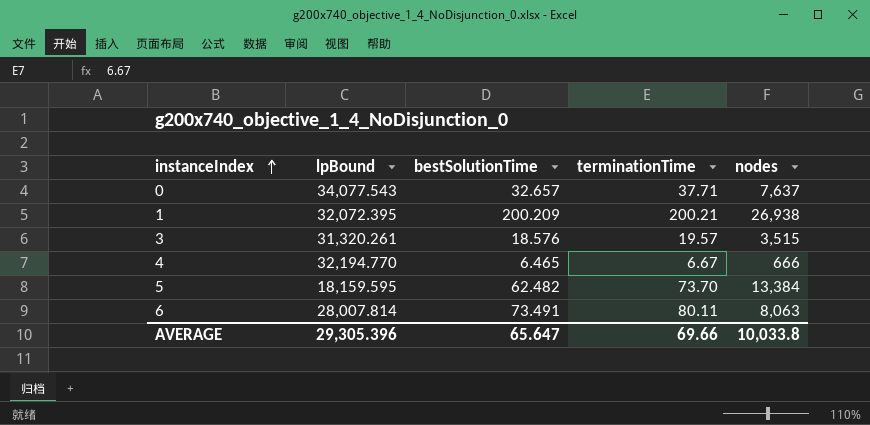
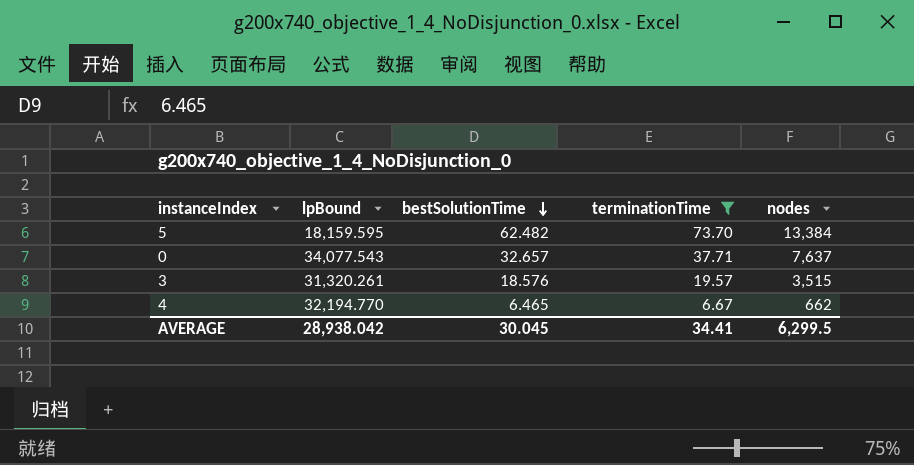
filter: none -> terminationTime <= 73.70
row order: instanceIndex ascending -> bestSolutionTime descending
4 | nodes: 666 -> 662
AVERAGE | lpBound: 29,305.396 -> 28,938.042
AVERAGE | bestSolutionTime: 65.647 -> 30.045
AVERAGE | terminationTime: 69.66 -> 34.41
AVERAGE | nodes: 10,033.8 -> 6,299.5

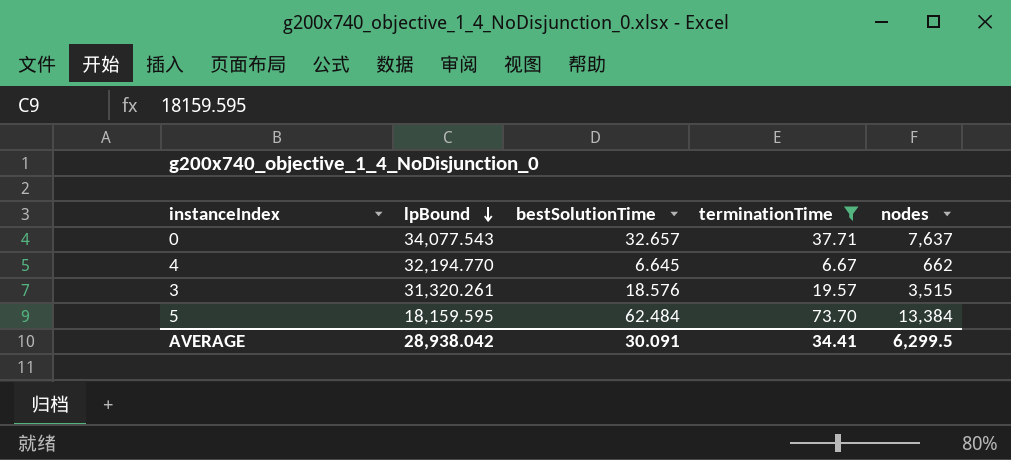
row order: bestSolutionTime descending -> lpBound descending
4 | bestSolutionTime: 6.465 -> 6.645
5 | bestSolutionTime: 62.482 -> 62.484
AVERAGE | bestSolutionTime: 30.045 -> 30.091

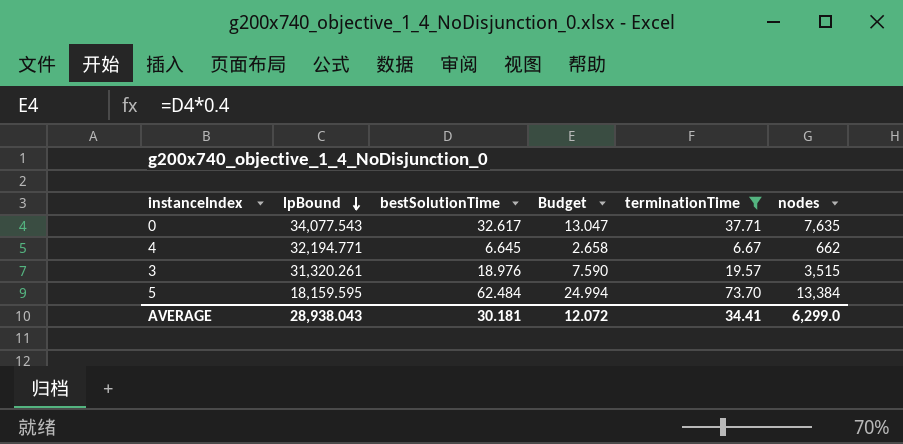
column Budget | formula: none -> [bestSolutionTime] * 0.4
0 | bestSolutionTime: 32.657 -> 32.617
0 | nodes: 7,637 -> 7,635
4 | lpBound: 32,194.770 -> 32,194.771
3 | bestSolutionTime: 18.576 -> 18.976
AVERAGE | lpBound: 28,938.042 -> 28,938.043
AVERAGE | bestSolutionTime: 30.091 -> 30.181
AVERAGE | nodes: 6,299.5 -> 6,299.0

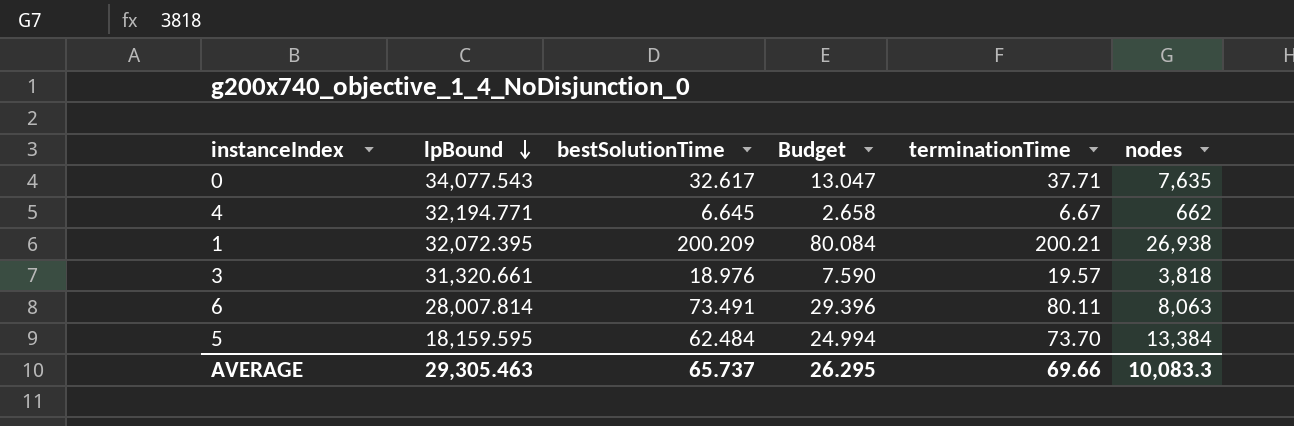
filter: terminationTime <= 73.70 -> none
3 | lpBound: 31,320.261 -> 31,320.661
3 | nodes: 3,515 -> 3,818
AVERAGE | lpBound: 28,938.043 -> 29,305.463
AVERAGE | bestSolutionTime: 30.181 -> 65.737
AVERAGE | Budget: 12.072 -> 26.295
AVERAGE | terminationTime: 34.41 -> 69.66
AVERAGE | nodes: 6,299.0 -> 10,083.3

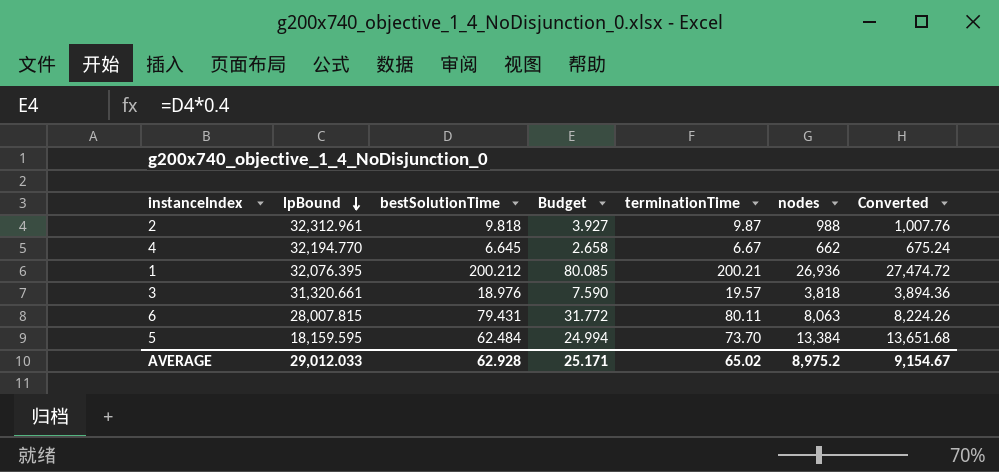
column Converted | formula: none -> [nodes] * 1.02
row 0: 34,077.543 | 32.617 | 13.047 | 37.71 | 7,635 -> none
row 2: none -> 32,312.961 | 9.818 | 3.927 | 9.87 | 988 | 1,007.76
4 | lpBound: 32,194.771 -> 32,194.770
1 | lpBound: 32,072.395 -> 32,076.395
1 | bestSolutionTime: 200.209 -> 200.212
1 | Budget: 80.084 -> 80.085
1 | nodes: 26,938 -> 26,936
6 | lpBound: 28,007.814 -> 28,007.815
6 | bestSolutionTime: 73.491 -> 79.431
6 | Budget: 29.396 -> 31.772
AVERAGE | lpBound: 29,305.463 -> 29,012.033
AVERAGE | bestSolutionTime: 65.737 -> 62.928
AVERAGE | Budget: 26.295 -> 25.171
AVERAGE | terminationTime: 69.66 -> 65.02
AVERAGE | nodes: 10,083.3 -> 8,975.2

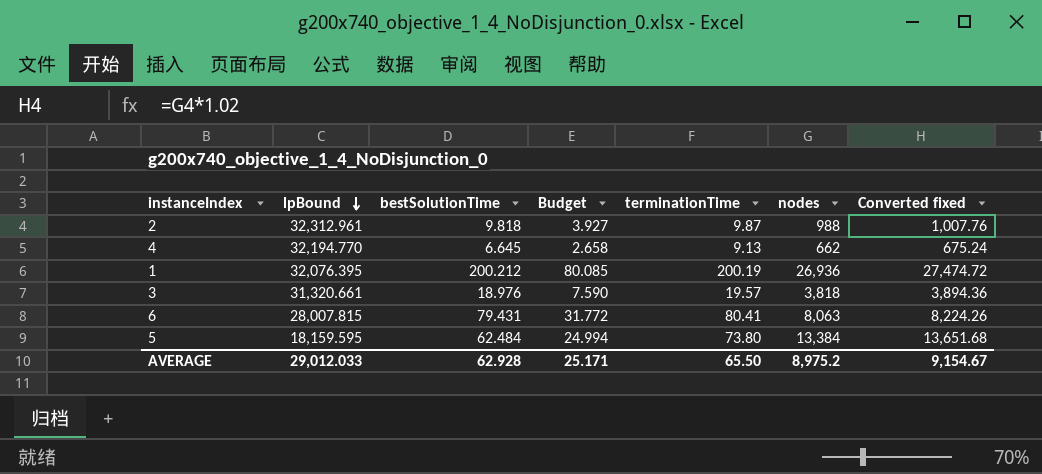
column name: Converted -> Converted fixed
4 | terminationTime: 6.67 -> 9.13
1 | terminationTime: 200.21 -> 200.19
6 | terminationTime: 80.11 -> 80.41
5 | terminationTime: 73.70 -> 73.80
AVERAGE | terminationTime: 65.02 -> 65.50

